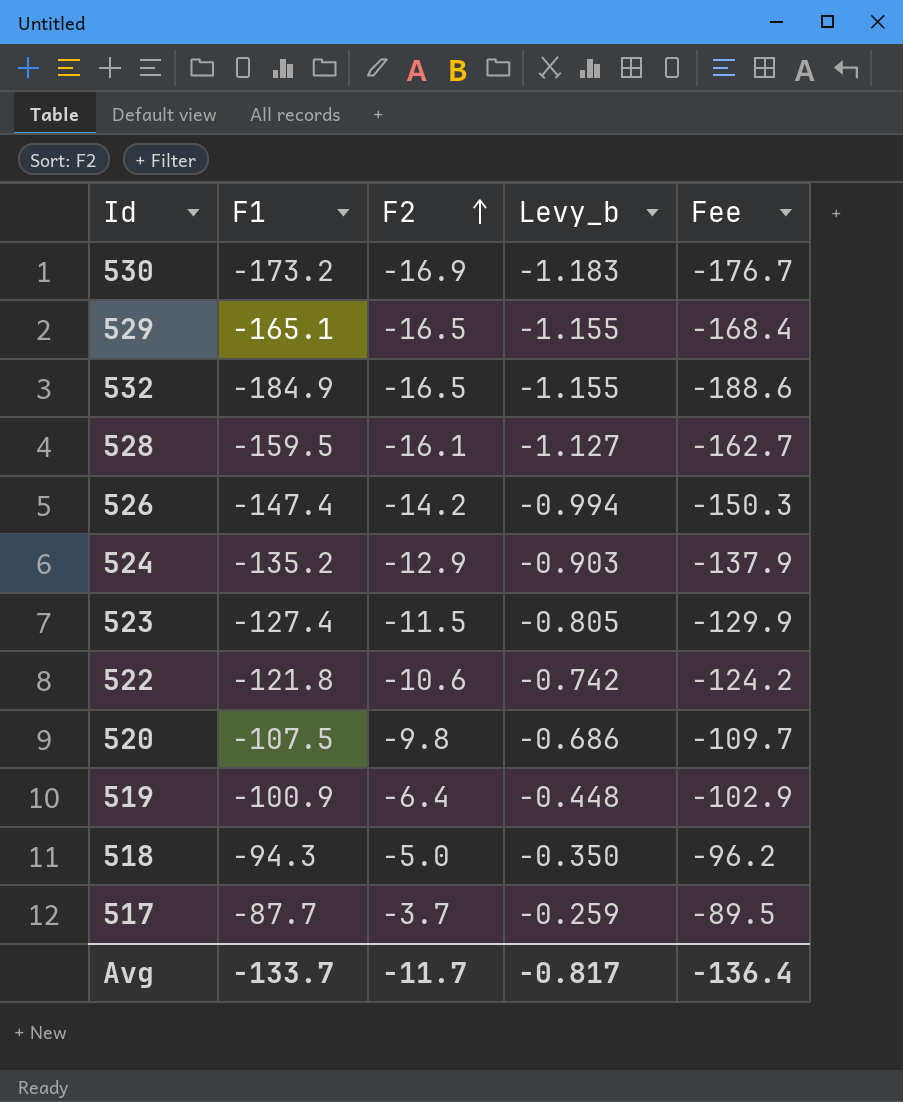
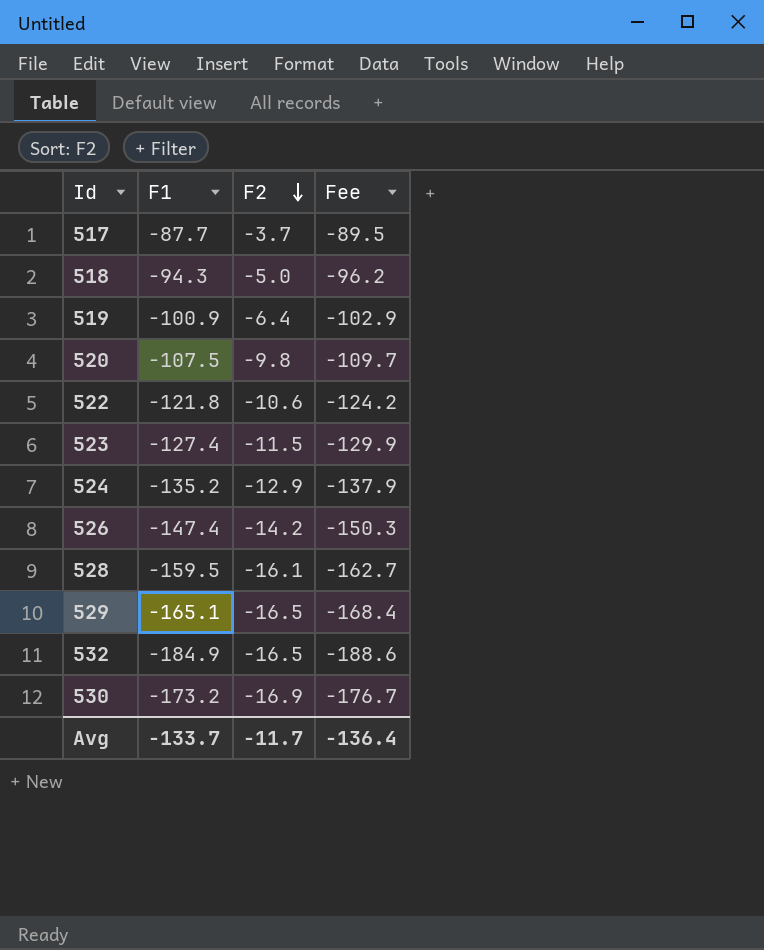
row order: F2 ascending -> F2 descending
column Levy_b | formula: [F2] * 0.07 -> none

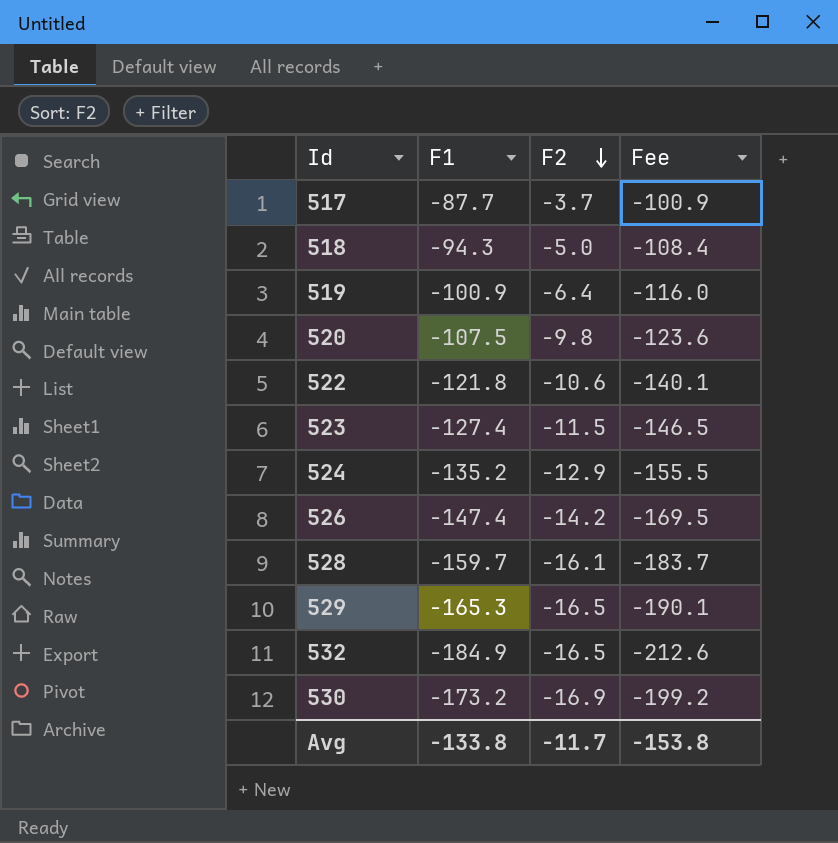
column Fee | formula: [F1] * 1.02 -> [F1] * 1.15
528 | F1: -159.5 -> -159.7
529 | F1: -165.1 -> -165.3
Avg | F1: -133.7 -> -133.8
Avg | Fee: -136.4 -> -153.8

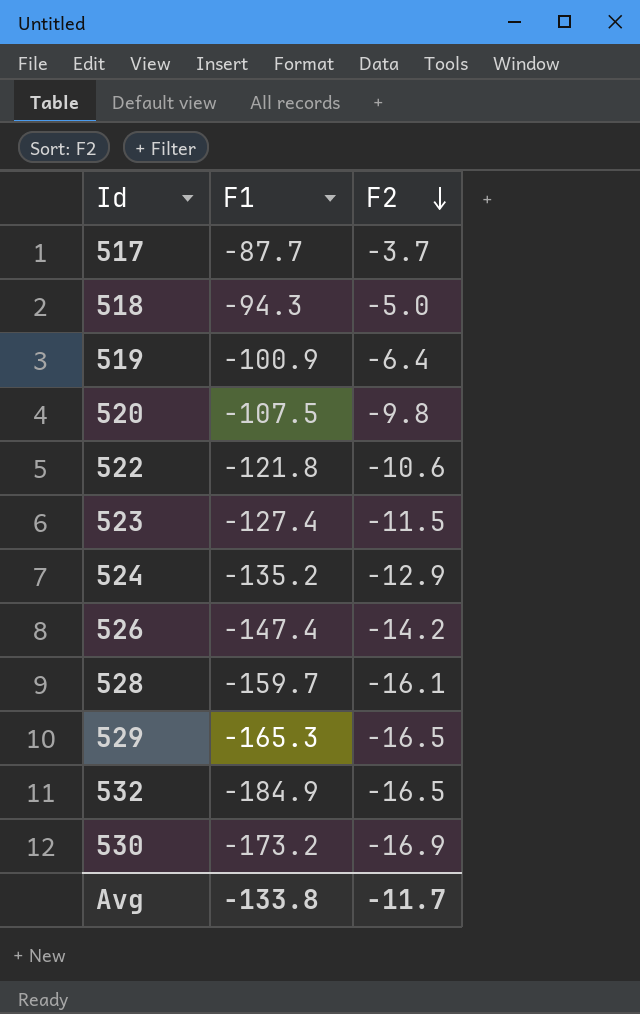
column Fee | formula: [F1] * 1.15 -> none

